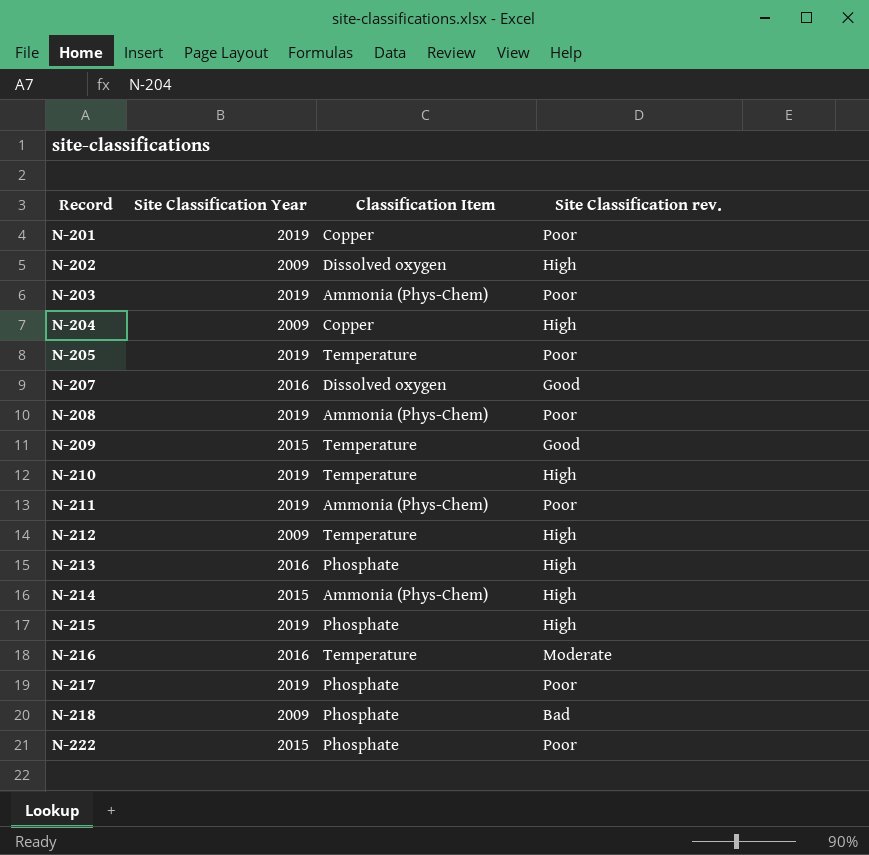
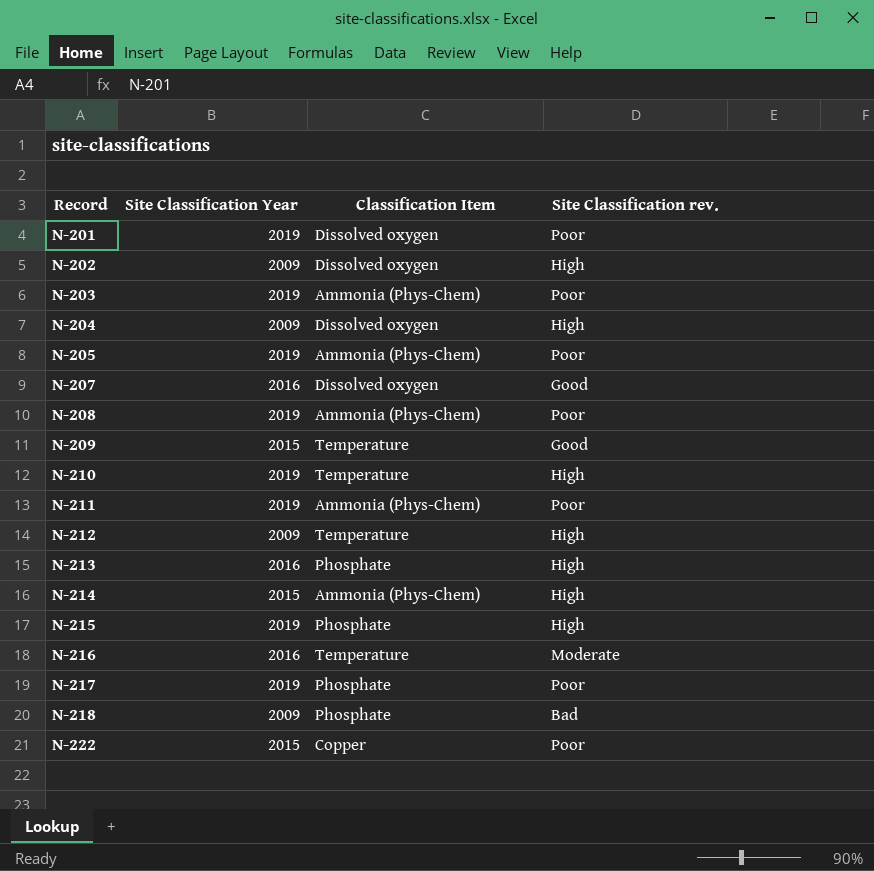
N-201 | Classification Item: Copper -> Dissolved oxygen
N-204 | Classification Item: Copper -> Dissolved oxygen
N-205 | Classification Item: Temperature -> Ammonia (Phys-Chem)
N-222 | Classification Item: Phosphate -> Copper

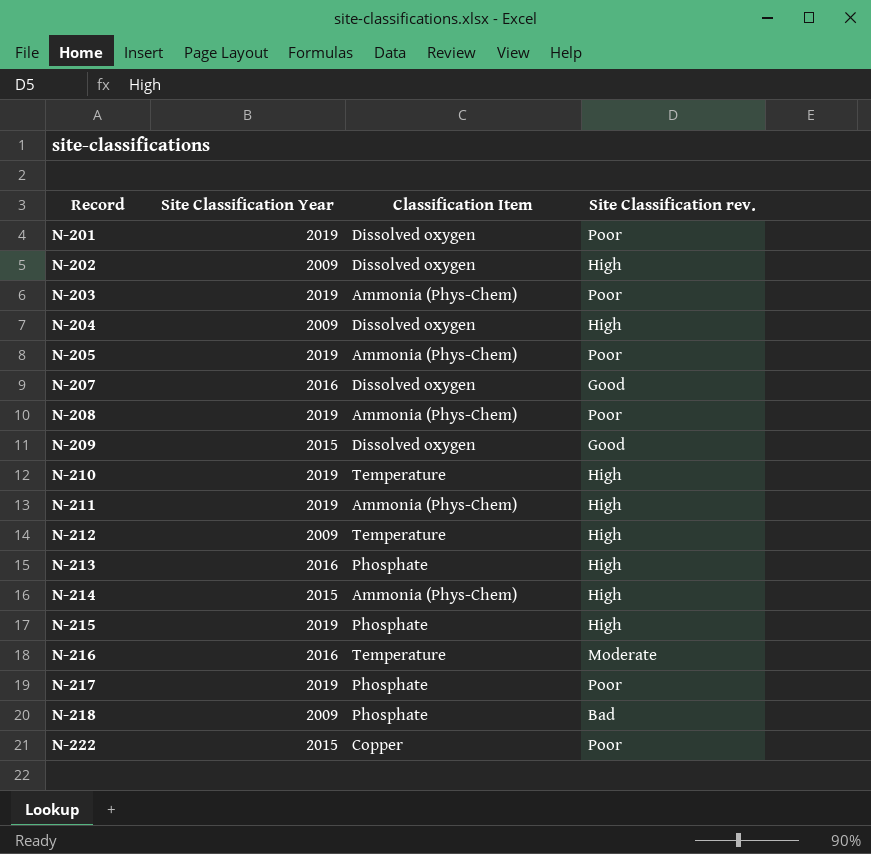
N-209 | Classification Item: Temperature -> Dissolved oxygen
N-211 | Site Classification rev.: Poor -> High

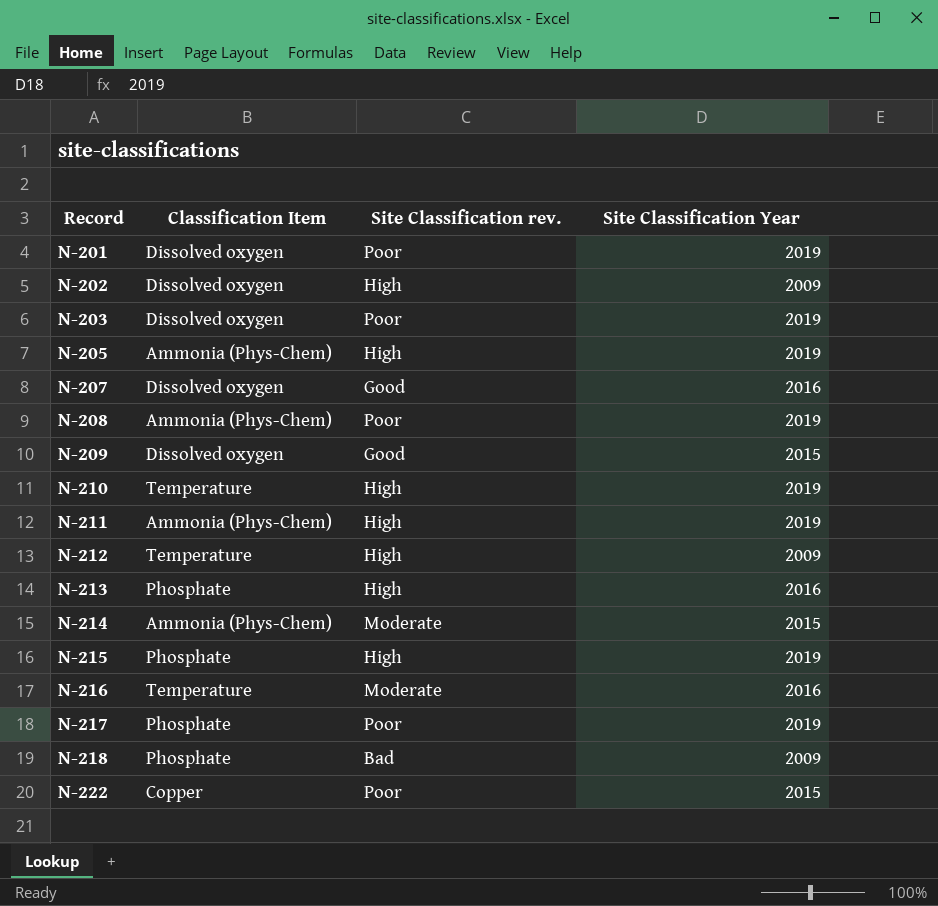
column Site Classification Year | position: 2 -> 4
row N-204: 2009 | Dissolved oxygen | High -> none
N-203 | Classification Item: Ammonia (Phys-Chem) -> Dissolved oxygen
N-205 | Site Classification rev.: Poor -> High
N-214 | Site Classification rev.: High -> Moderate

